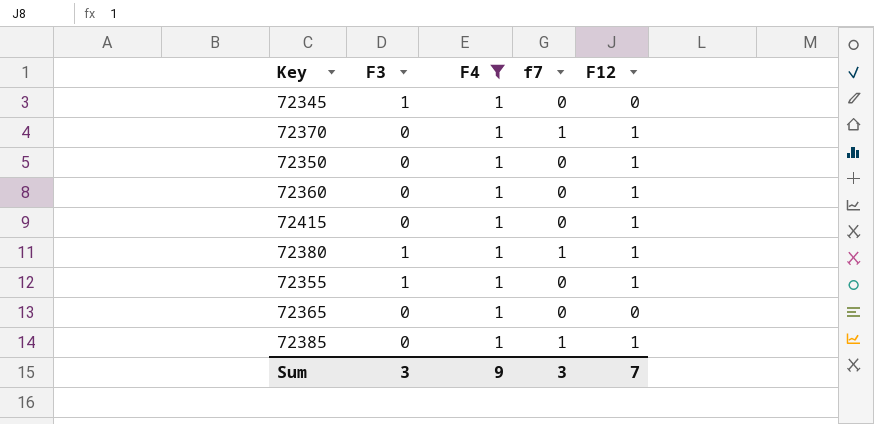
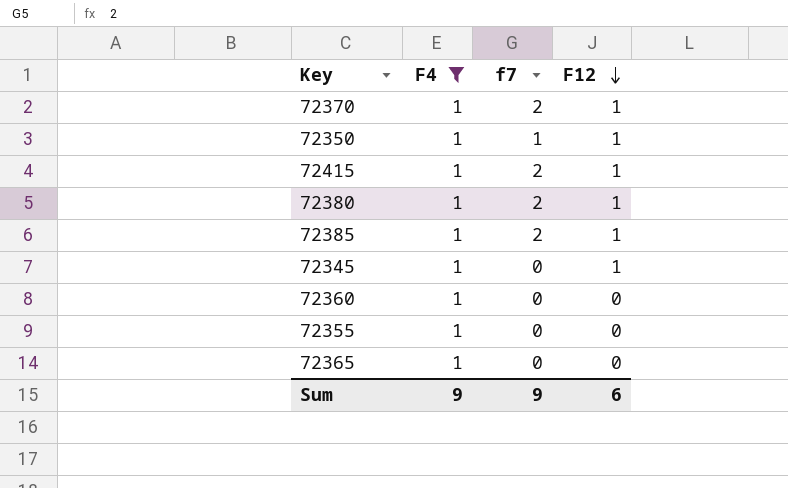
row order: none -> F12 descending
column F3 | position: 2 -> none
72370 | f7: 1 -> 2
72350 | f7: 0 -> 1
72415 | f7: 0 -> 2
72380 | f7: 1 -> 2
72385 | f7: 1 -> 2
72345 | F12: 0 -> 1
72360 | F12: 1 -> 0
72355 | F12: 1 -> 0
Sum | f7: 3 -> 9
Sum | F12: 7 -> 6

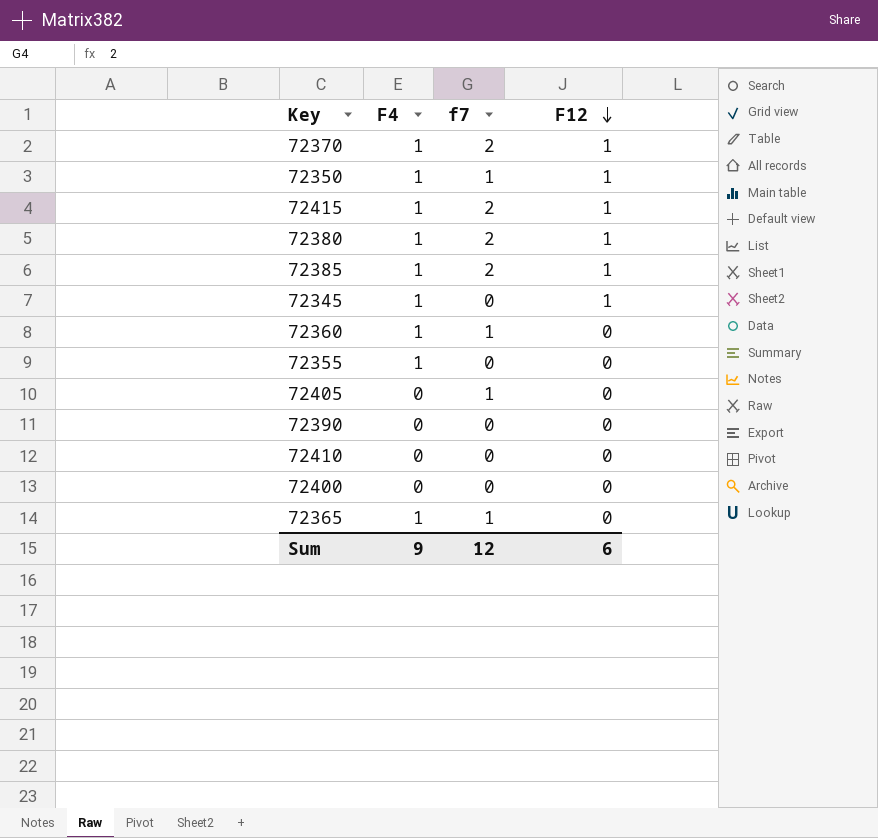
filter: F4 = 1 -> none
72360 | f7: 0 -> 1
72365 | f7: 0 -> 1
Sum | f7: 9 -> 12

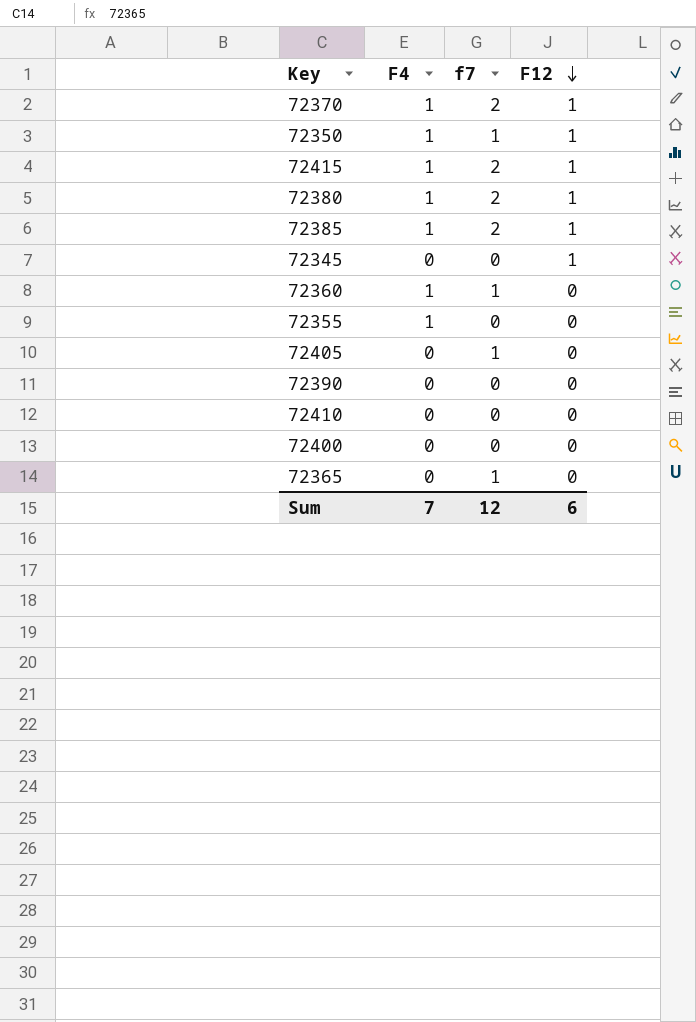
72345 | F4: 1 -> 0
72365 | F4: 1 -> 0
Sum | F4: 9 -> 7

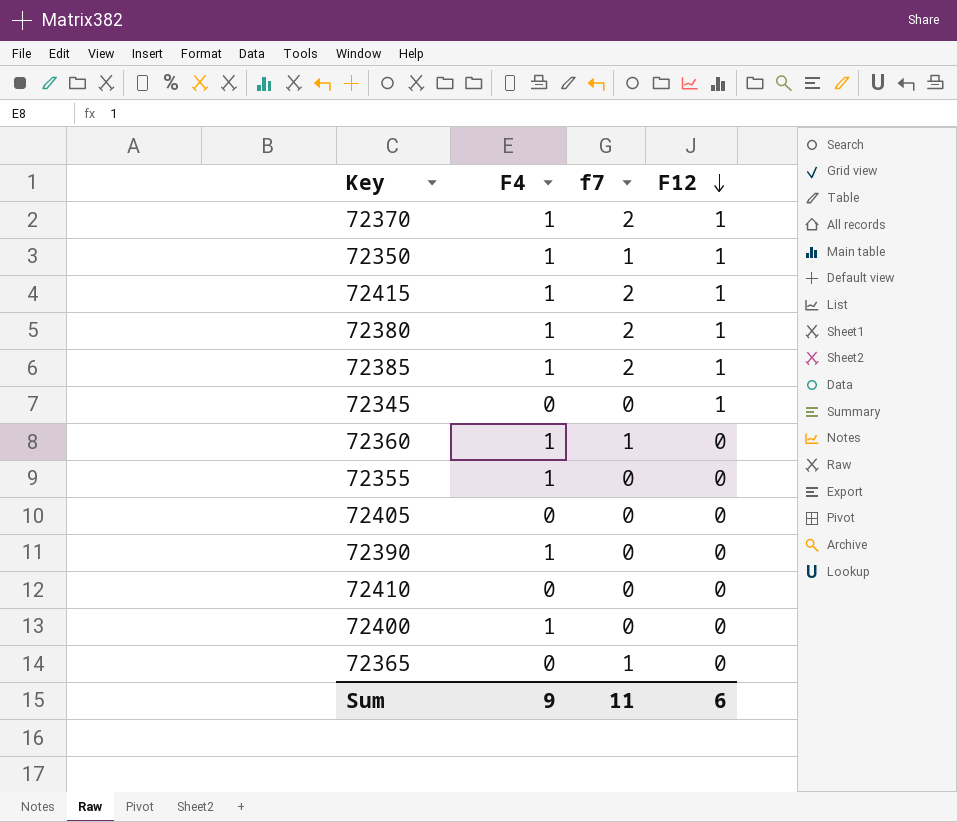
72405 | f7: 1 -> 0
72390 | F4: 0 -> 1
72400 | F4: 0 -> 1
Sum | F4: 7 -> 9
Sum | f7: 12 -> 11

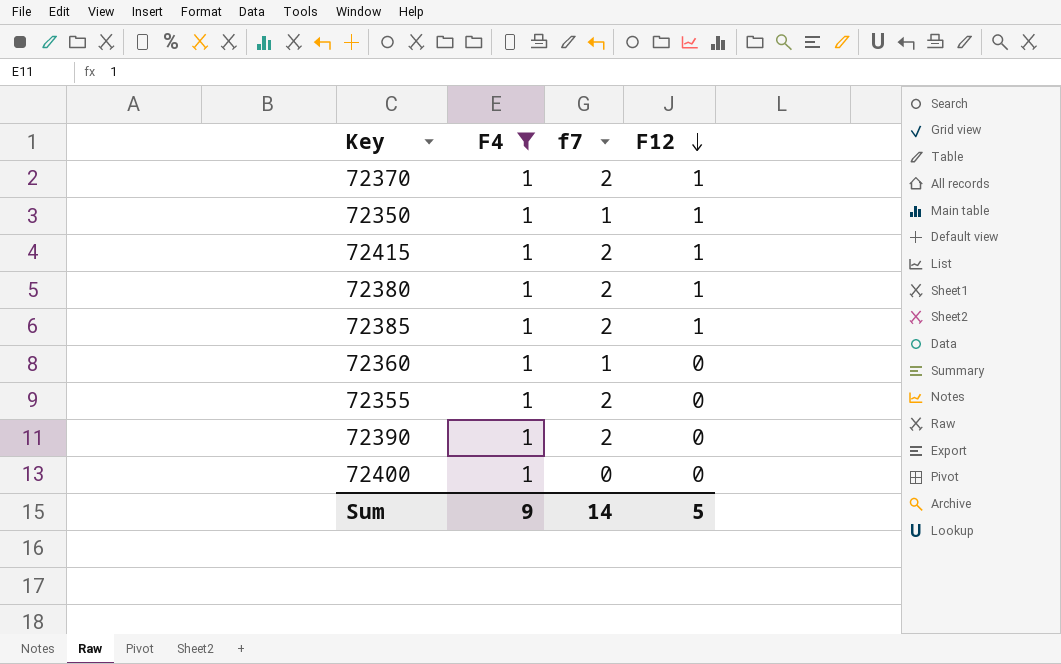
filter: none -> F4 = 1
72355 | f7: 0 -> 2
72390 | f7: 0 -> 2
Sum | f7: 11 -> 14
Sum | F12: 6 -> 5

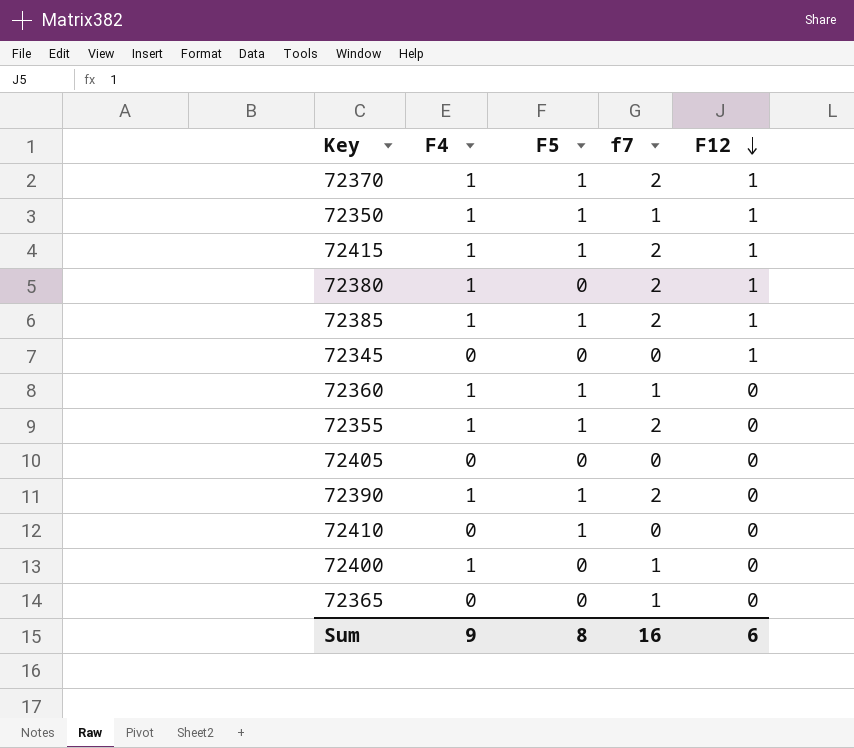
filter: F4 = 1 -> none
column F5 | position: none -> 3
72400 | f7: 0 -> 1
Sum | f7: 14 -> 16
Sum | F12: 5 -> 6

